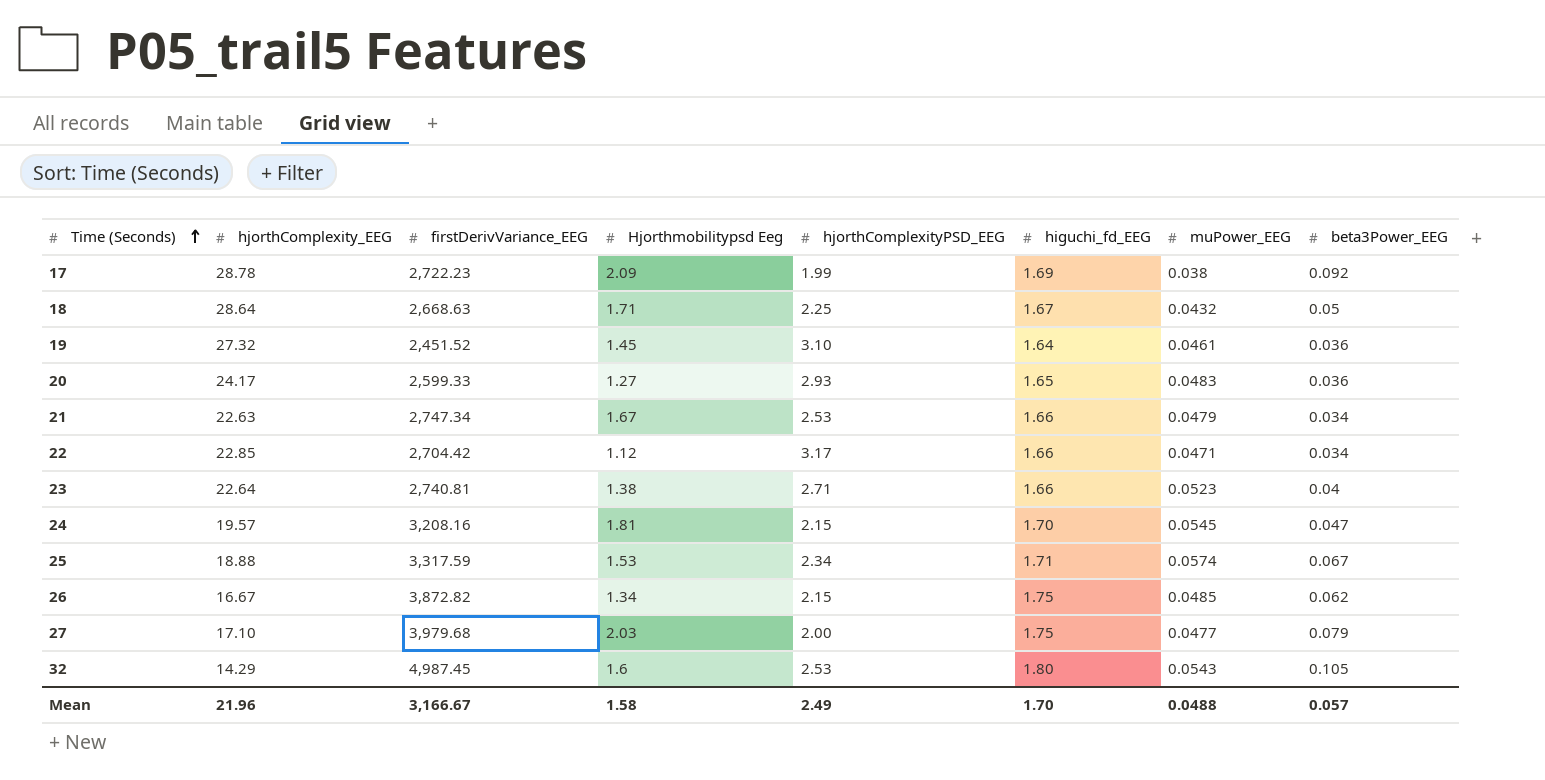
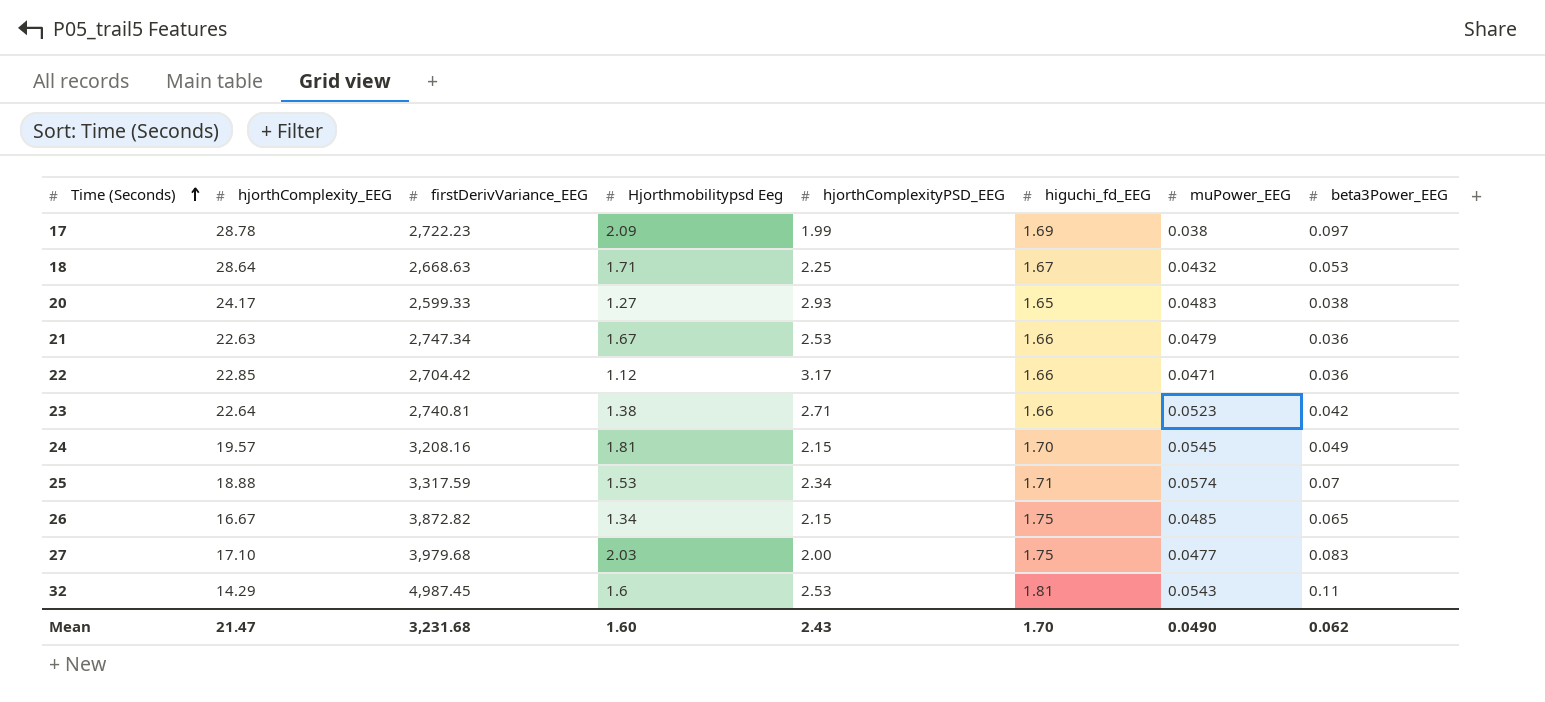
row 19: 27.32 | 2,451.52 | 1.45 | 3.10 | 1.64 | 0.0461 | 0.036 -> none
17 | beta3Power_EEG: 0.092 -> 0.097
18 | beta3Power_EEG: 0.05 -> 0.053
20 | beta3Power_EEG: 0.036 -> 0.038
21 | beta3Power_EEG: 0.034 -> 0.036
22 | beta3Power_EEG: 0.034 -> 0.036
23 | beta3Power_EEG: 0.04 -> 0.042
24 | beta3Power_EEG: 0.047 -> 0.049
25 | beta3Power_EEG: 0.067 -> 0.07
26 | beta3Power_EEG: 0.062 -> 0.065
27 | beta3Power_EEG: 0.079 -> 0.083
32 | higuchi_fd_EEG: 1.80 -> 1.81
32 | beta3Power_EEG: 0.105 -> 0.11
Mean | hjorthComplexity_EEG: 21.96 -> 21.47
Mean | firstDerivVariance_EEG: 3,166.67 -> 3,231.68
Mean | Hjorthmobilitypsd Eeg: 1.58 -> 1.60
Mean | hjorthComplexityPSD_EEG: 2.49 -> 2.43
Mean | muPower_EEG: 0.0488 -> 0.0490
Mean | beta3Power_EEG: 0.057 -> 0.062

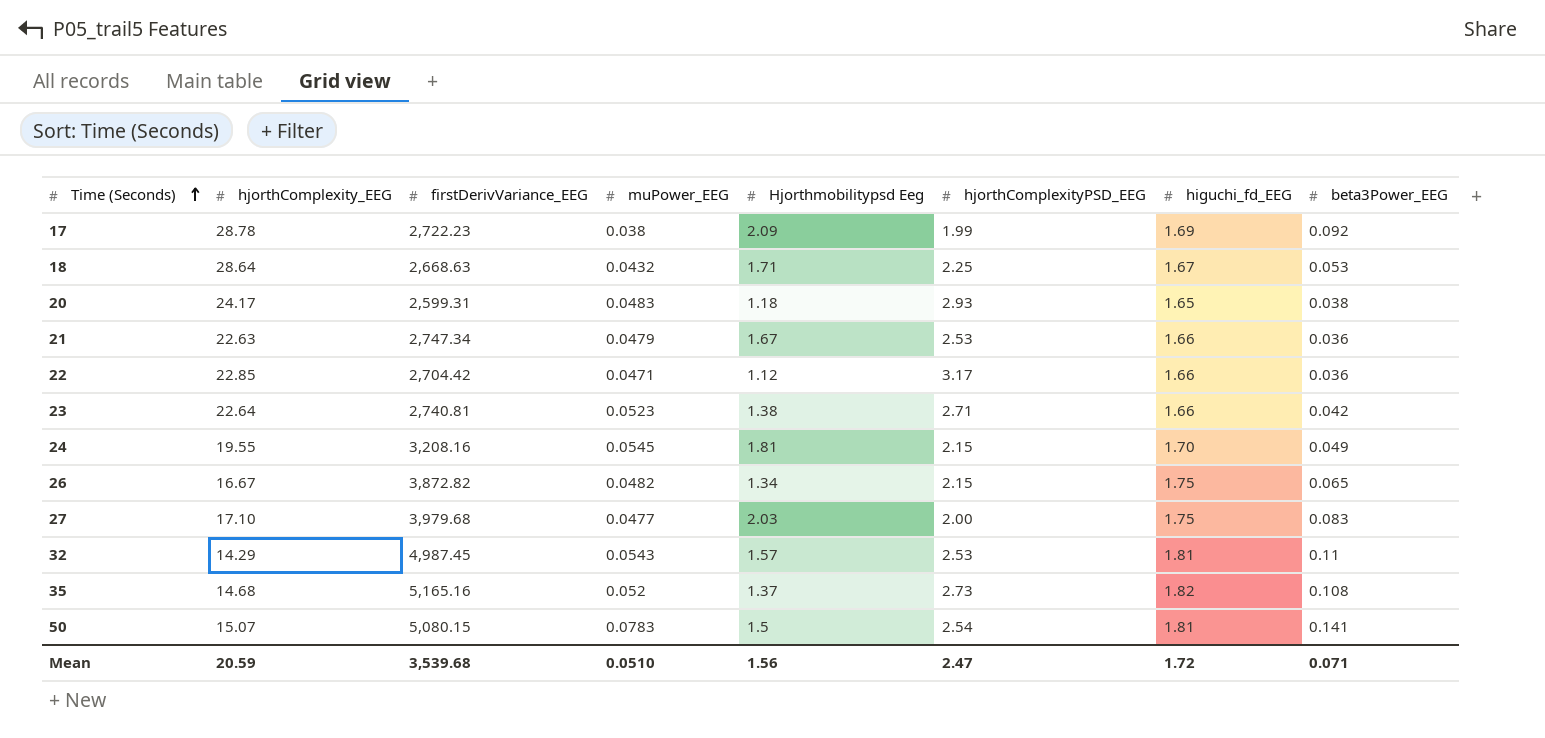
column muPower_EEG | position: 7 -> 4
row 25: 18.88 | 3,317.59 | 1.53 | 2.34 | 1.71 | 0.0574 | 0.07 -> none
17 | beta3Power_EEG: 0.097 -> 0.092
20 | firstDerivVariance_EEG: 2,599.33 -> 2,599.31
20 | Hjorthmobilitypsd Eeg: 1.27 -> 1.18
24 | hjorthComplexity_EEG: 19.57 -> 19.55
26 | muPower_EEG: 0.0485 -> 0.0482
32 | Hjorthmobilitypsd Eeg: 1.6 -> 1.57
row 35: none -> 14.68 | 5,165.16 | 0.052 | 1.37 | 2.73 | 1.82 | 0.108
row 50: none -> 15.07 | 5,080.15 | 0.0783 | 1.5 | 2.54 | 1.81 | 0.141
Mean | hjorthComplexity_EEG: 21.47 -> 20.59
Mean | firstDerivVariance_EEG: 3,231.68 -> 3,539.68
Mean | muPower_EEG: 0.0490 -> 0.0510
Mean | Hjorthmobilitypsd Eeg: 1.60 -> 1.56
Mean | hjorthComplexityPSD_EEG: 2.43 -> 2.47
Mean | higuchi_fd_EEG: 1.70 -> 1.72
Mean | beta3Power_EEG: 0.062 -> 0.071

